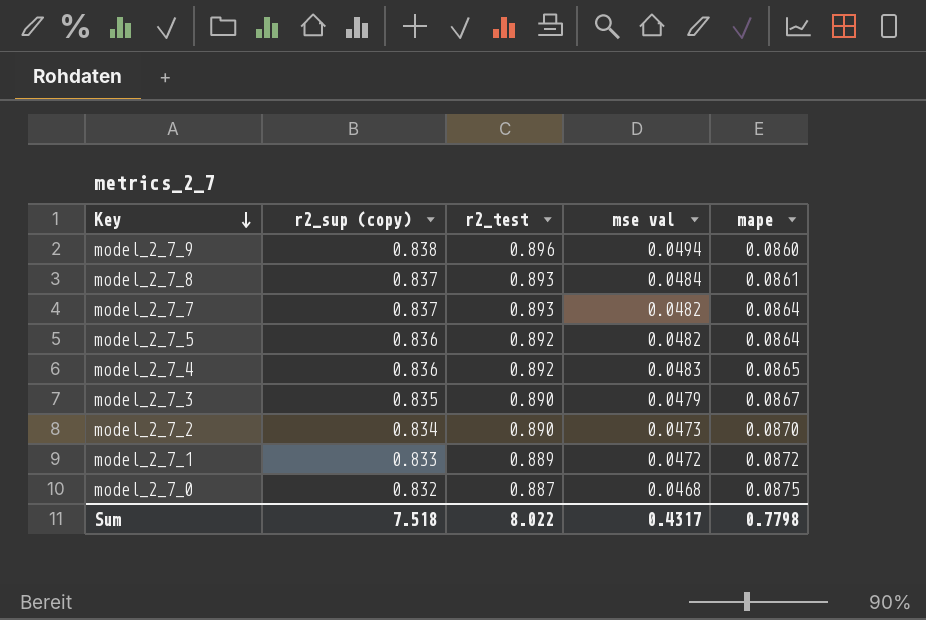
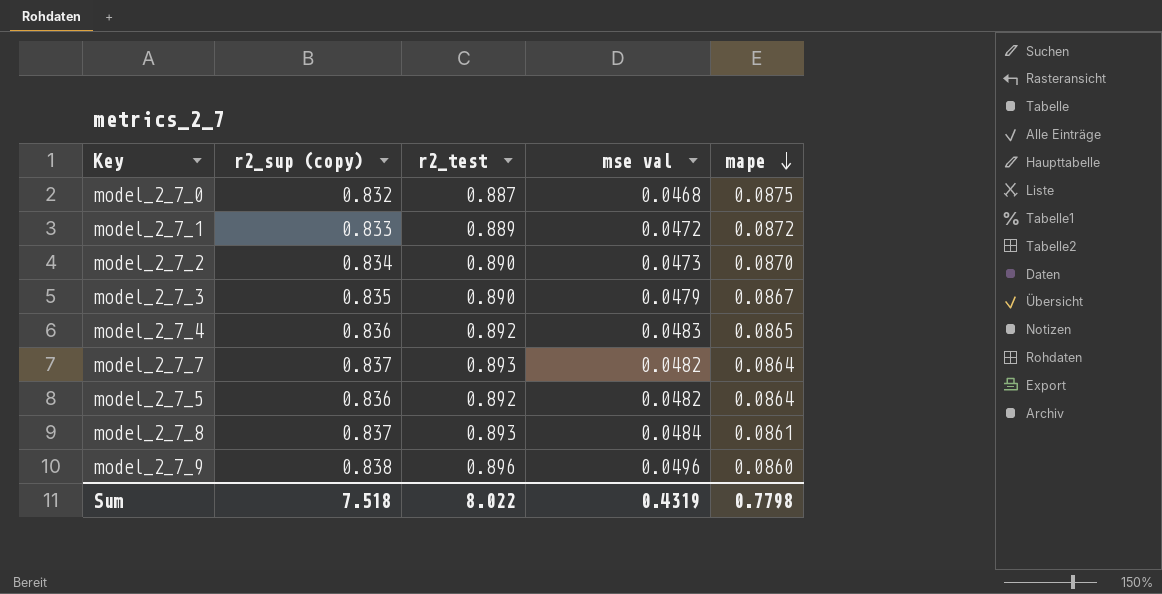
row order: Key descending -> mape descending
model_2_7_9 | mse val: 0.0494 -> 0.0496
Sum | mse val: 0.4317 -> 0.4319

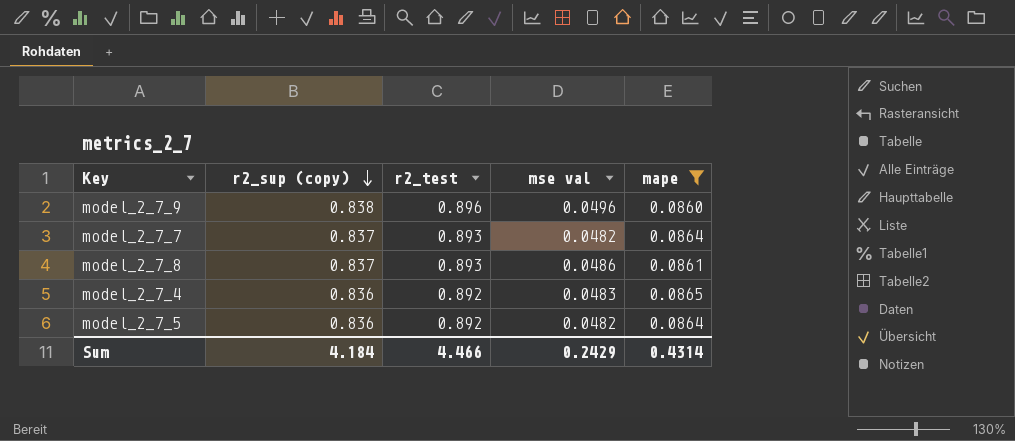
filter: none -> mape <= 0.0865
row order: mape descending -> r2_sup (copy) descending
model_2_7_8 | mse val: 0.0484 -> 0.0486
Sum | r2_sup (copy): 7.518 -> 4.184
Sum | r2_test: 8.022 -> 4.466
Sum | mse val: 0.4319 -> 0.2429
Sum | mape: 0.7798 -> 0.4314

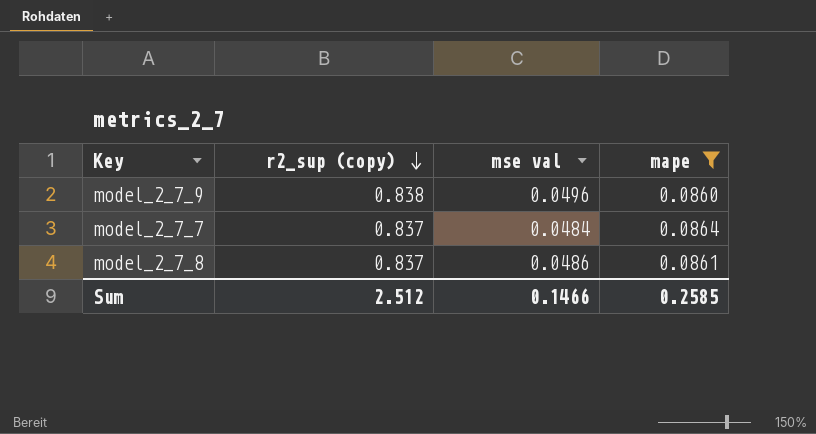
column r2_test | position: 3 -> none
row model_2_7_4: 0.836 | 0.892 | 0.0483 | 0.0865 -> none
row model_2_7_5: 0.836 | 0.892 | 0.0482 | 0.0864 -> none
model_2_7_7 | mse val: 0.0482 -> 0.0484
Sum | r2_sup (copy): 4.184 -> 2.512
Sum | mse val: 0.2429 -> 0.1466
Sum | mape: 0.4314 -> 0.2585

